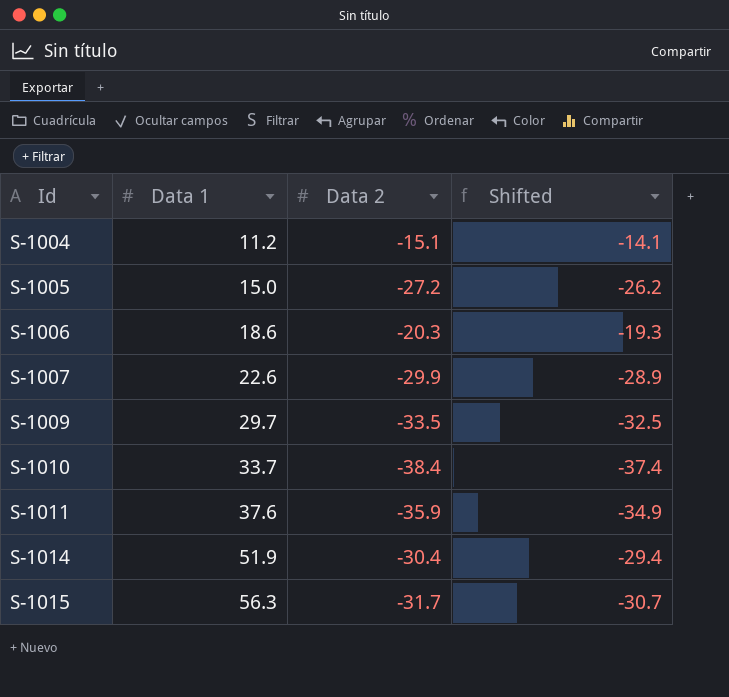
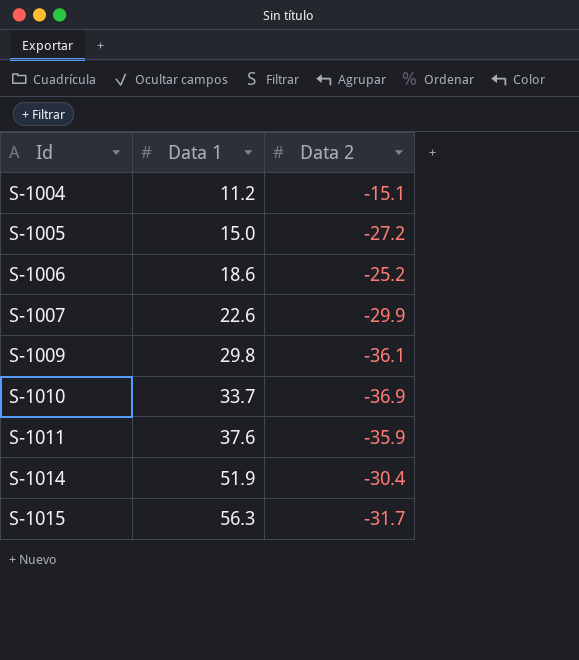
column Shifted | formula: [Data 2] + 1 -> none
S-1006 | Data 2: -20.3 -> -25.2
S-1009 | Data 1: 29.7 -> 29.8
S-1009 | Data 2: -33.5 -> -36.1
S-1010 | Data 2: -38.4 -> -36.9

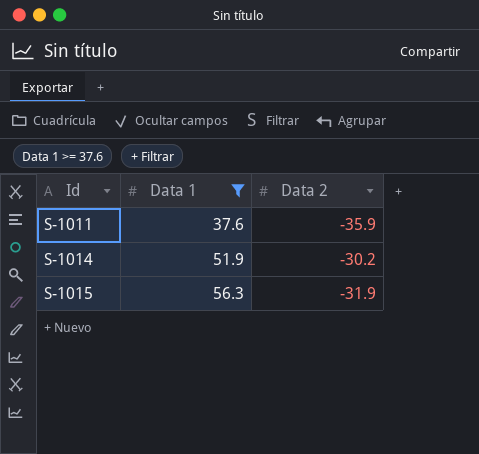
filter: none -> Data 1 >= 37.6
S-1014 | Data 2: -30.4 -> -30.2
S-1015 | Data 2: -31.7 -> -31.9

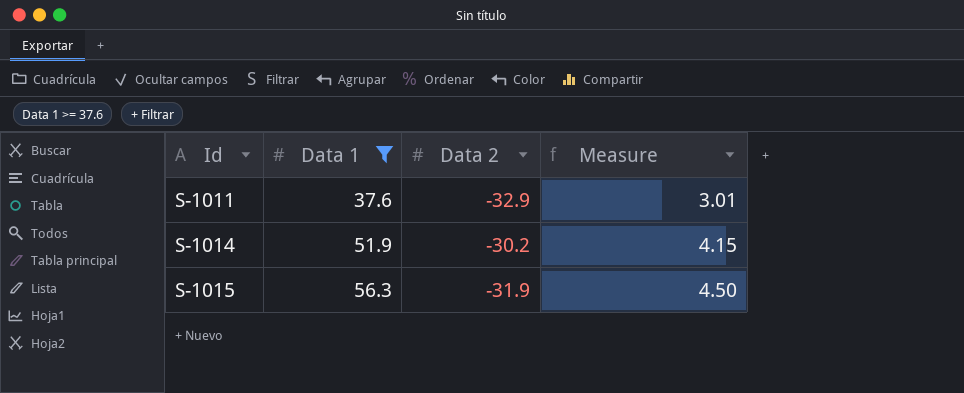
column Measure | formula: none -> [Data 1] * 0.08
S-1011 | Data 2: -35.9 -> -32.9

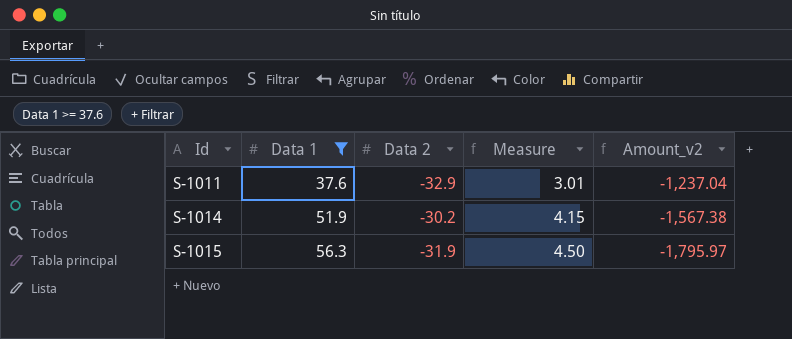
column Amount_v2 | formula: none -> [Data 1] * [Data 2]

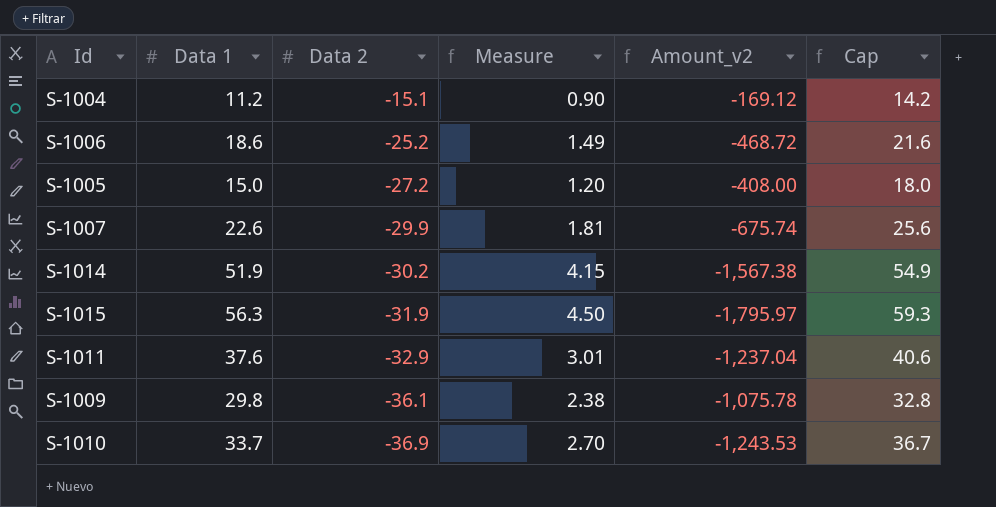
filter: Data 1 >= 37.6 -> none
row order: Id ascending -> Data 2 descending
column Cap | formula: none -> [Data 1] + 3

